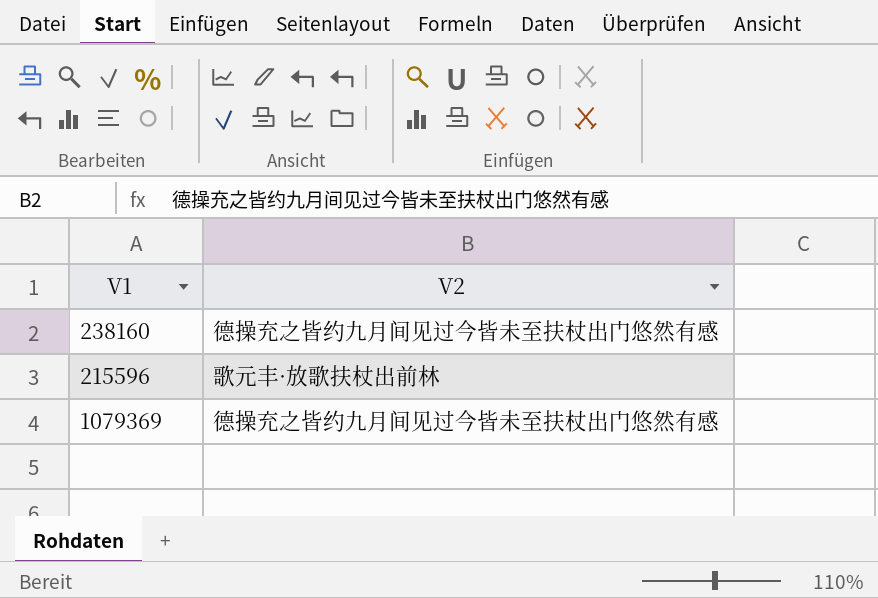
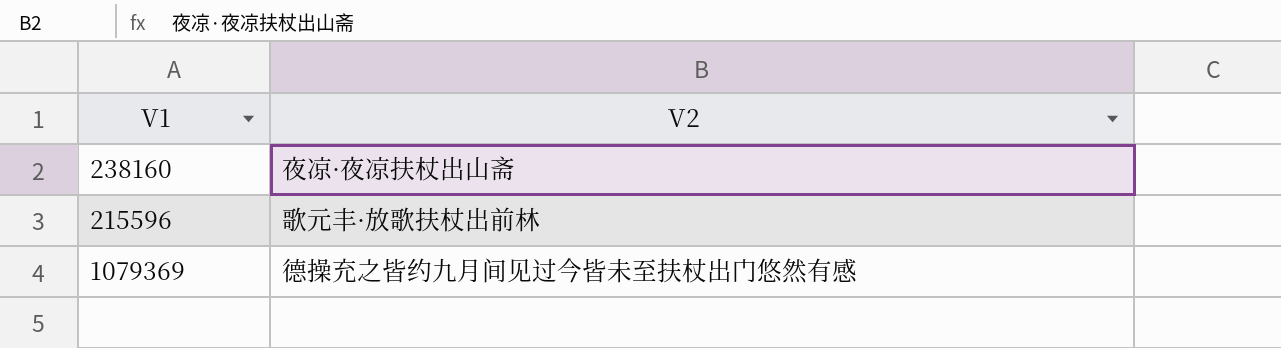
238160 | V2: 德操充之皆约九月间见过今皆未至扶杖出门悠然有感 -> 夜凉·夜凉扶杖出山斋

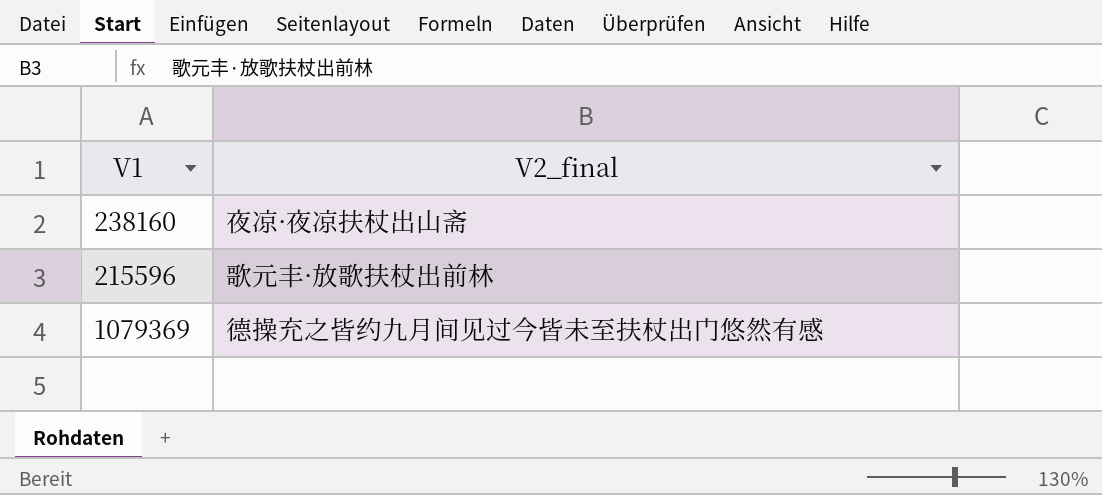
column name: V2 -> V2_final

